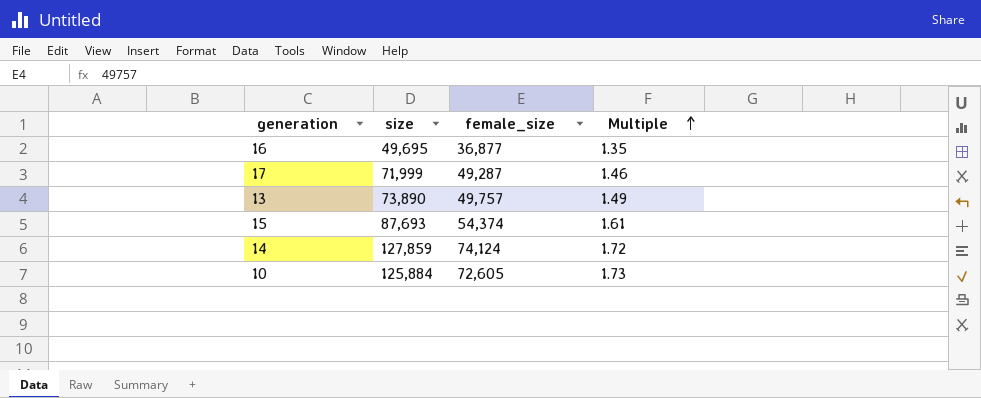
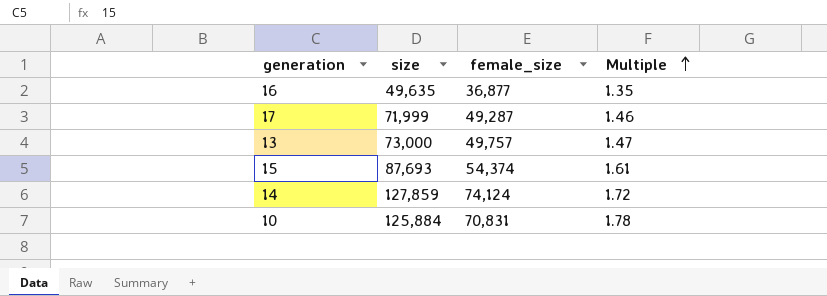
16 | size: 49,695 -> 49,635
13 | size: 73,890 -> 73,000
13 | Multiple: 1.49 -> 1.47
10 | female_size: 72,605 -> 70,831
10 | Multiple: 1.73 -> 1.78

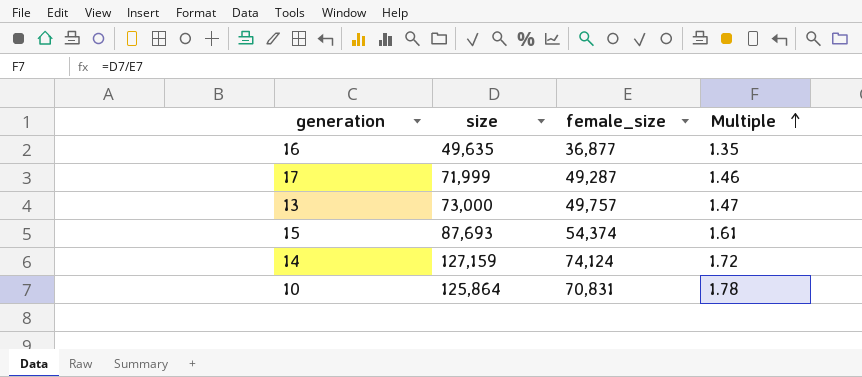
14 | size: 127,859 -> 127,159
10 | size: 125,884 -> 125,864

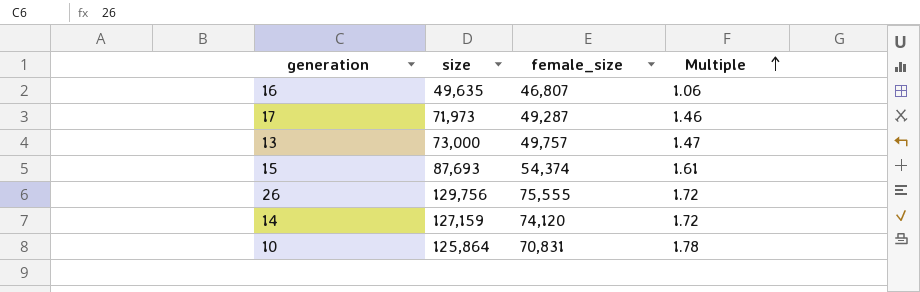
16 | female_size: 36,877 -> 46,807
16 | Multiple: 1.35 -> 1.06
17 | size: 71,999 -> 71,973
row 26: none -> 129,756 | 75,555 | 1.72
14 | female_size: 74,124 -> 74,120

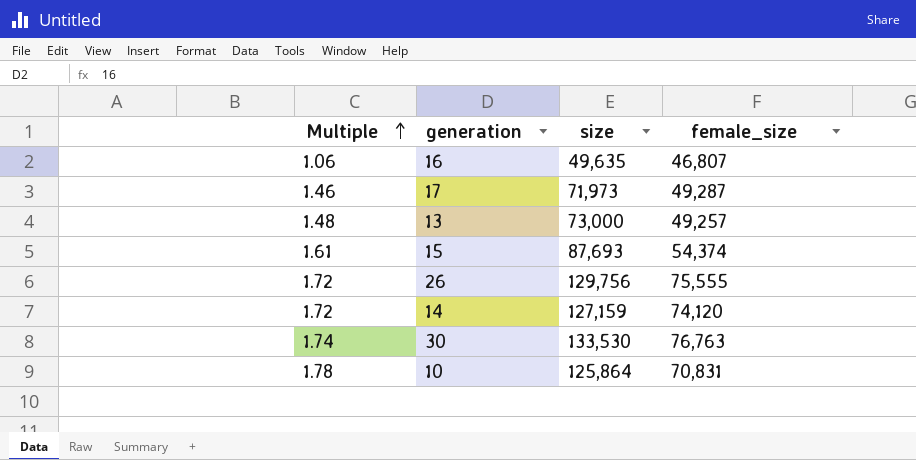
column Multiple | position: 4 -> 1
13 | Multiple: 1.47 -> 1.48
13 | female_size: 49,757 -> 49,257
row 30: none -> 1.74 | 133,530 | 76,763

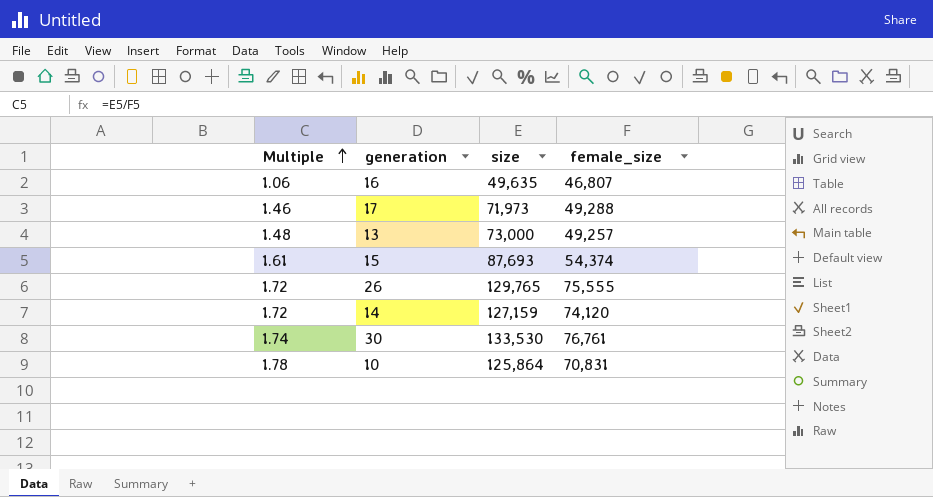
17 | female_size: 49,287 -> 49,288
26 | size: 129,756 -> 129,765
30 | female_size: 76,763 -> 76,761

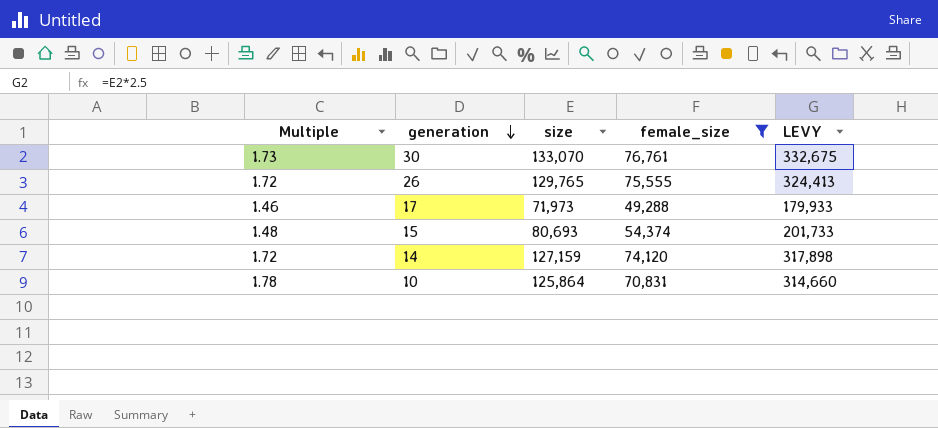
filter: none -> female_size >= 49,288
row order: Multiple ascending -> generation descending
column LEVY | formula: none -> [size] * 2.5
30 | Multiple: 1.74 -> 1.73
30 | size: 133,530 -> 133,070
15 | Multiple: 1.61 -> 1.48
15 | size: 87,693 -> 80,693

